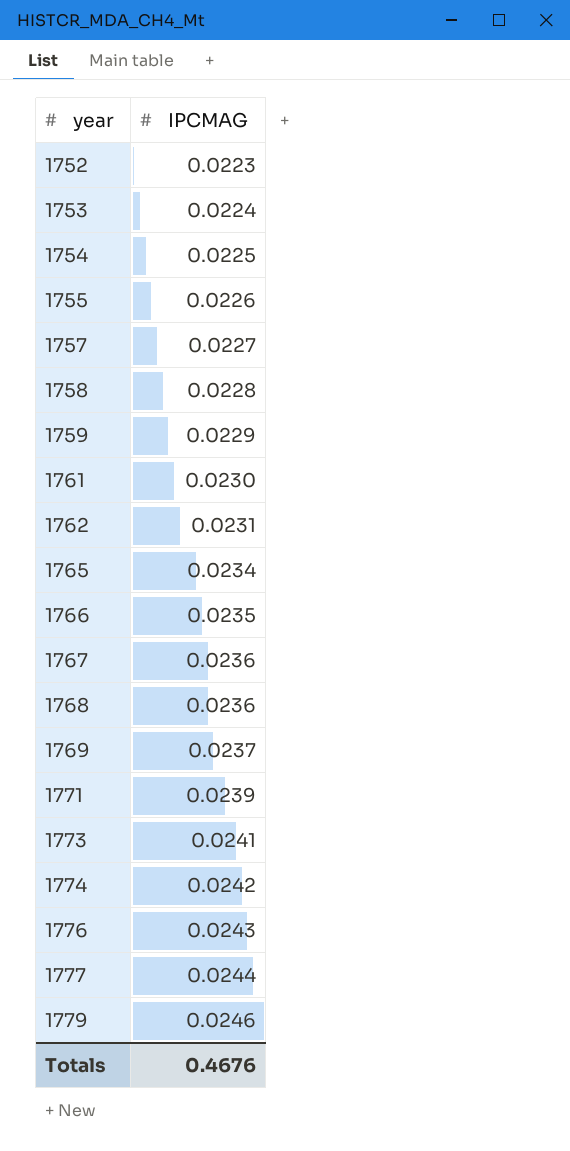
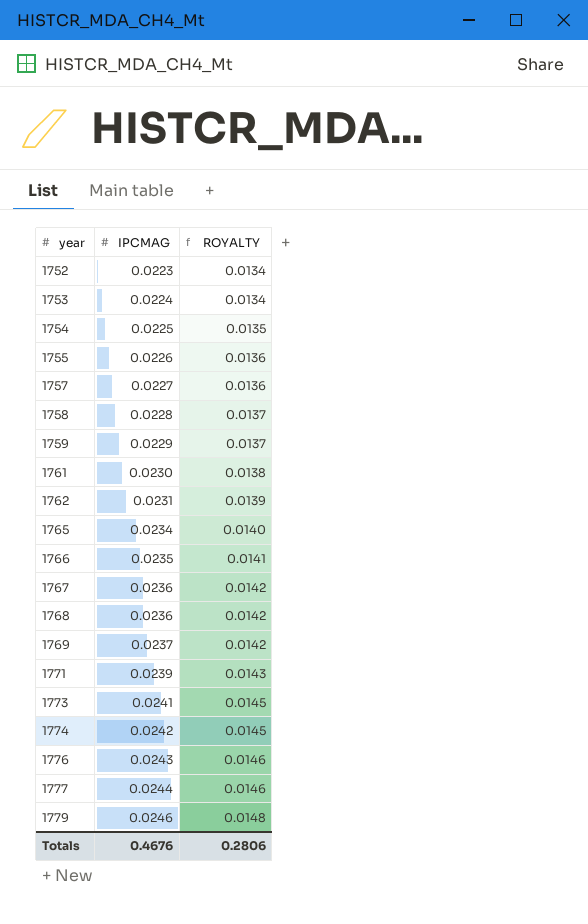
column ROYALTY | formula: none -> [IPCMAG] * 0.6

